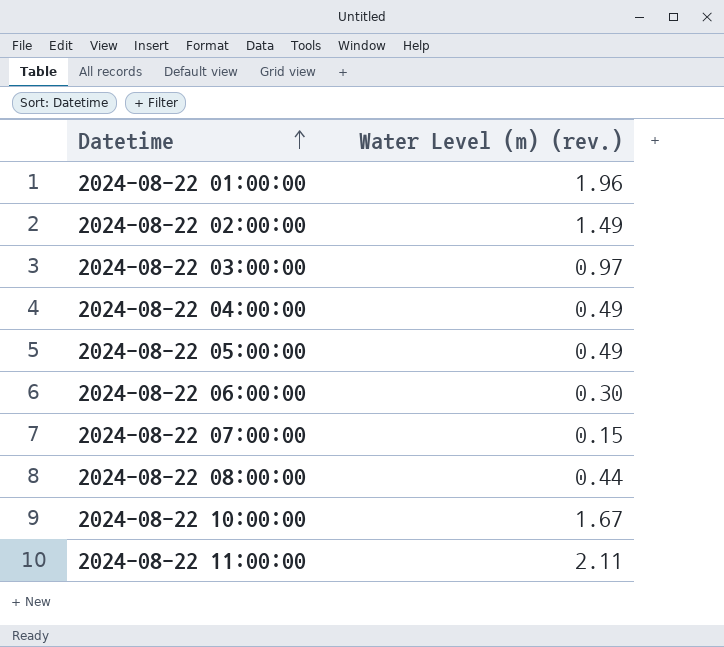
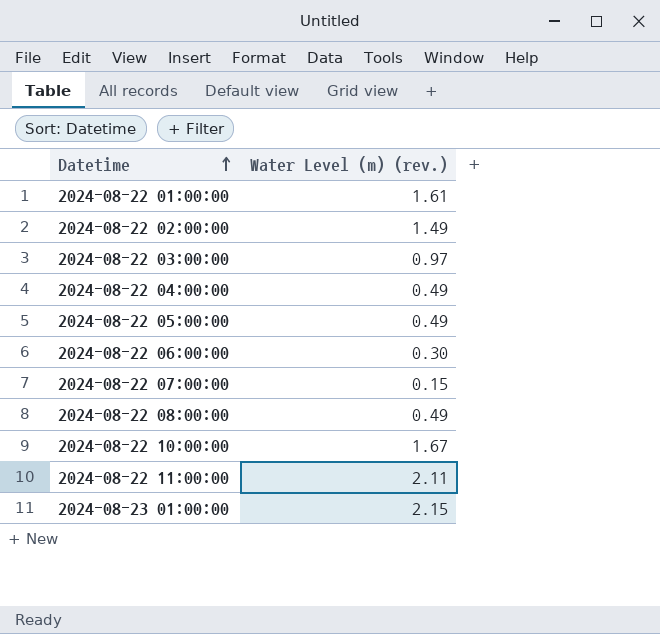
2024-08-22 01:00:00 | Water Level (m) (rev.): 1.96 -> 1.61
2024-08-22 08:00:00 | Water Level (m) (rev.): 0.44 -> 0.49
row 2024-08-23 01:00:00: none -> 2.15

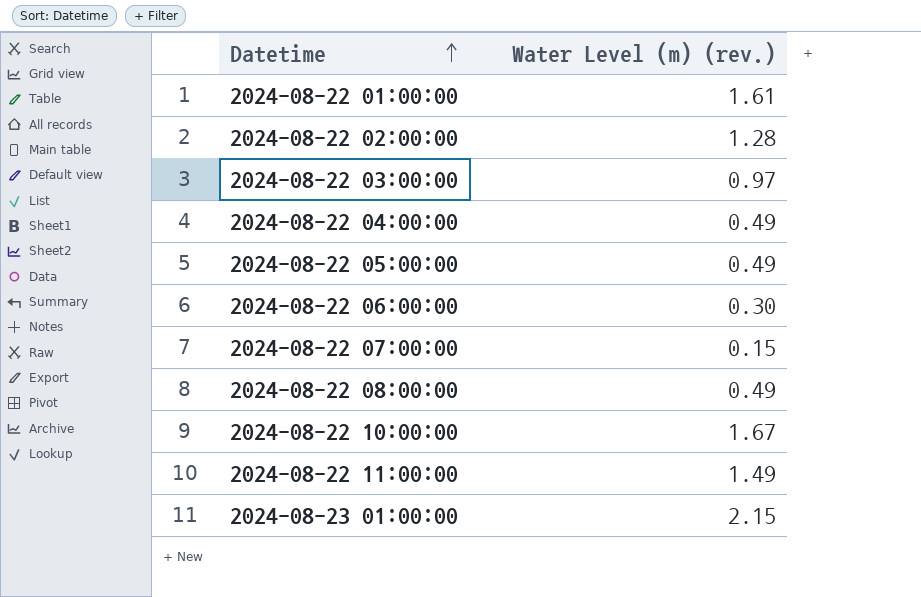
2024-08-22 02:00:00 | Water Level (m) (rev.): 1.49 -> 1.28
2024-08-22 11:00:00 | Water Level (m) (rev.): 2.11 -> 1.49

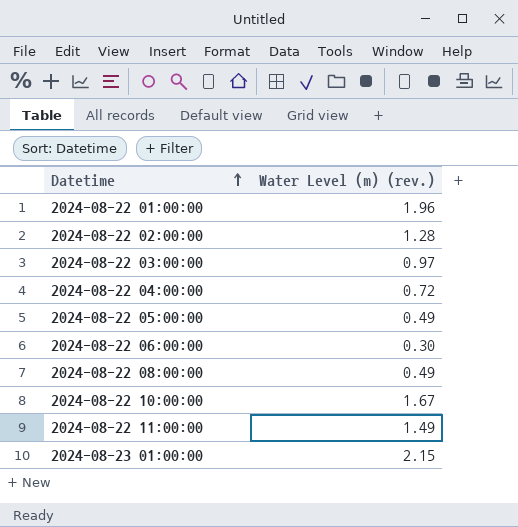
row 2024-08-22 07:00:00: 0.15 -> none
2024-08-22 01:00:00 | Water Level (m) (rev.): 1.61 -> 1.96
2024-08-22 04:00:00 | Water Level (m) (rev.): 0.49 -> 0.72

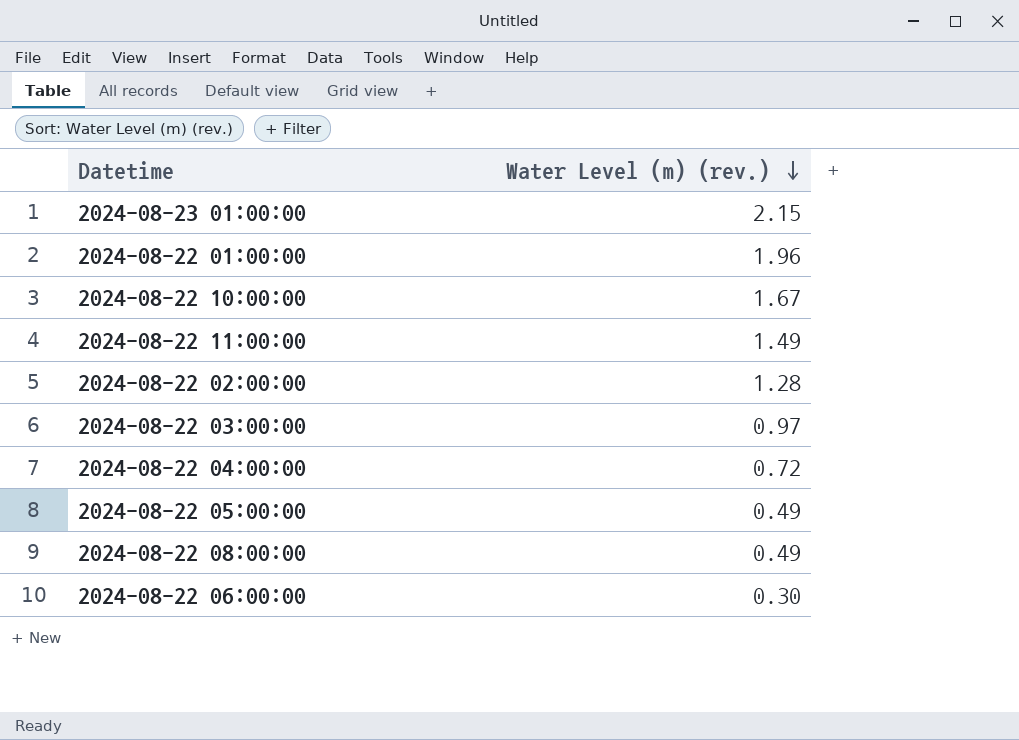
row order: Datetime ascending -> Water Level (m) (rev.) descending

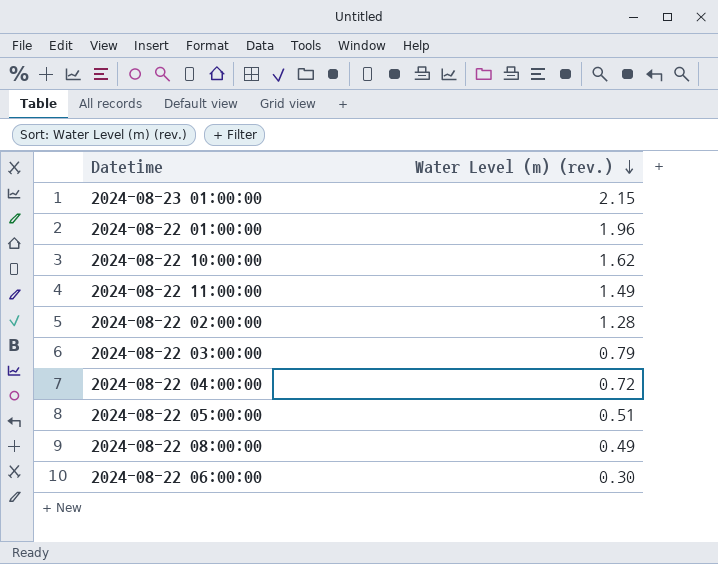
2024-08-22 10:00:00 | Water Level (m) (rev.): 1.67 -> 1.62
2024-08-22 03:00:00 | Water Level (m) (rev.): 0.97 -> 0.79
2024-08-22 05:00:00 | Water Level (m) (rev.): 0.49 -> 0.51

